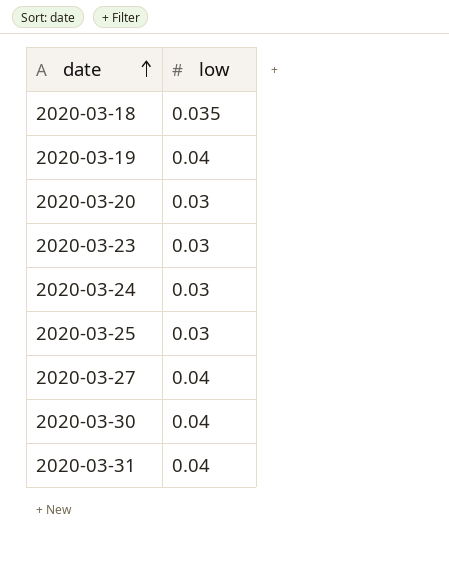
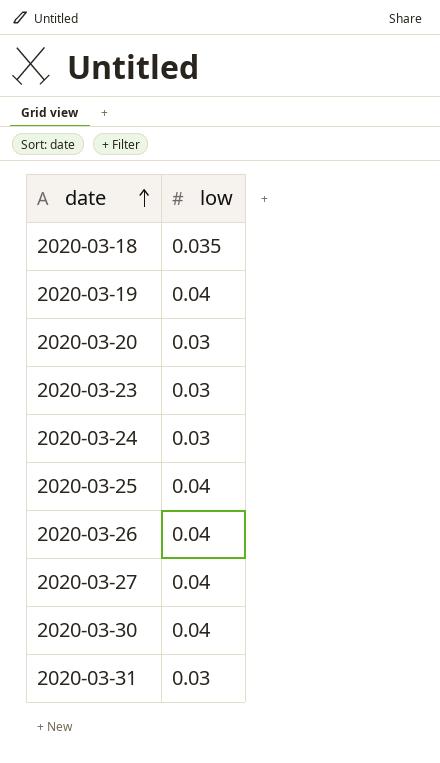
2020-03-25 | low: 0.03 -> 0.04
row 2020-03-26: none -> 0.04
2020-03-31 | low: 0.04 -> 0.03

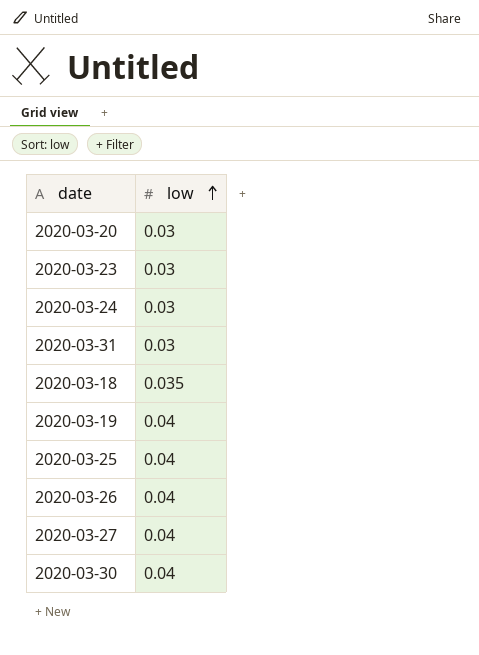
row order: date ascending -> low ascending

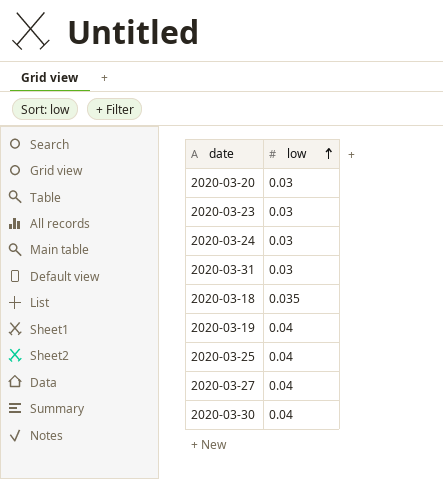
row 2020-03-26: 0.04 -> none

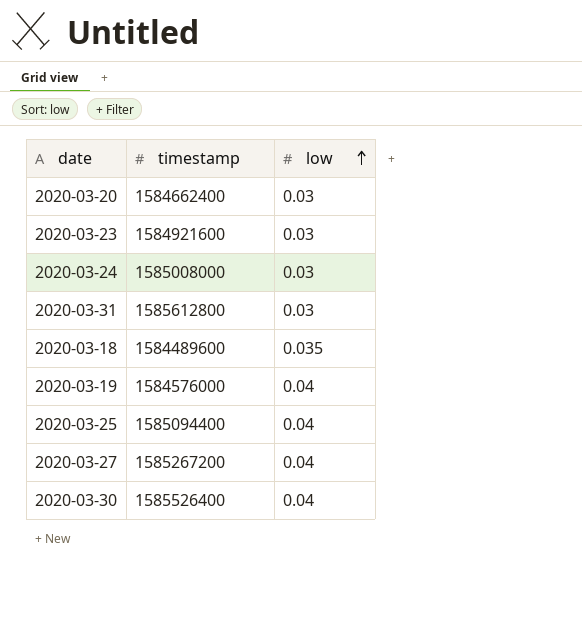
column timestamp | position: none -> 2

